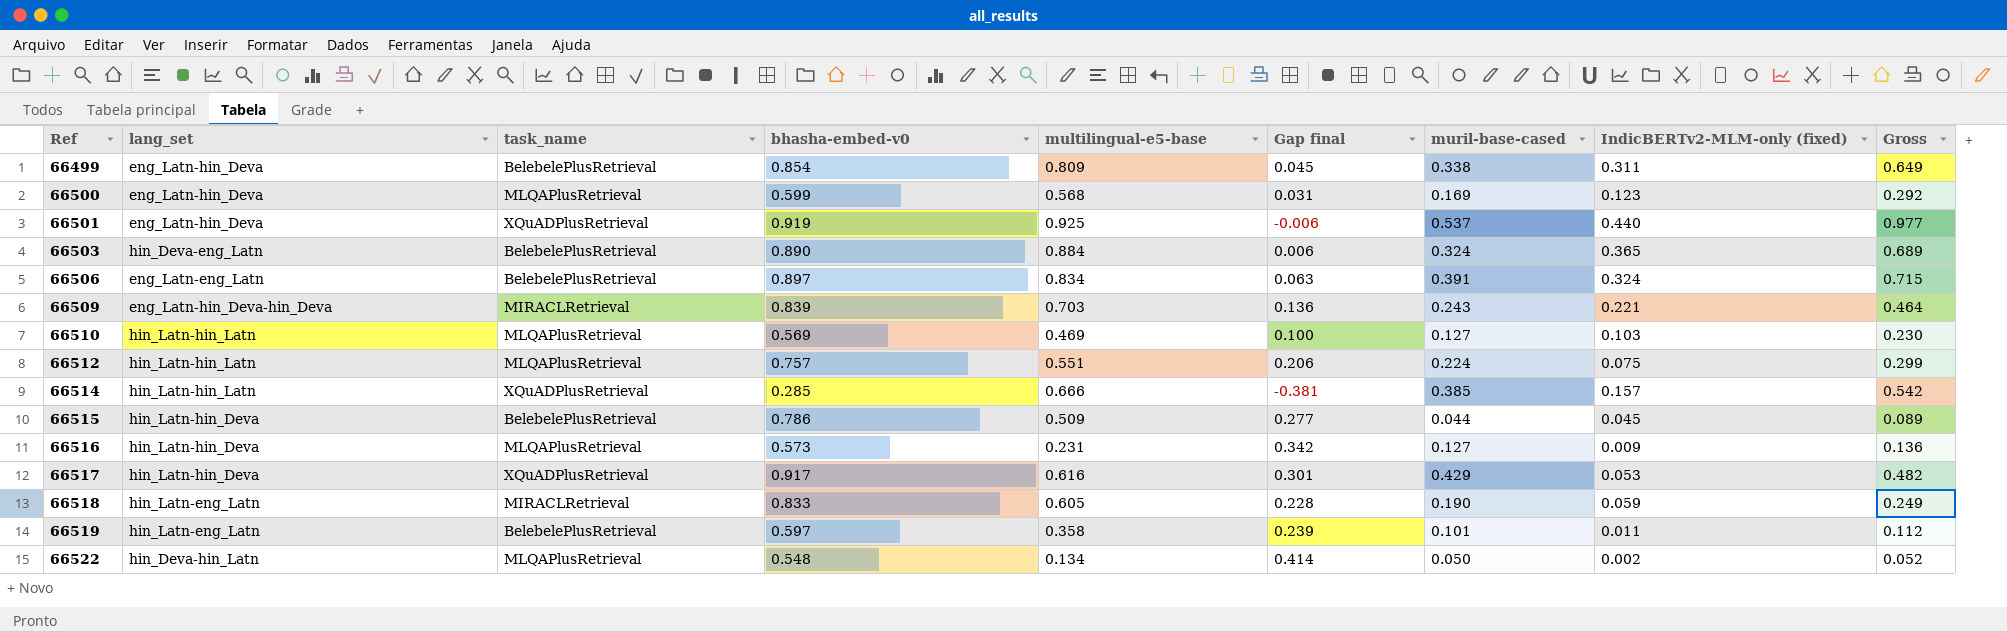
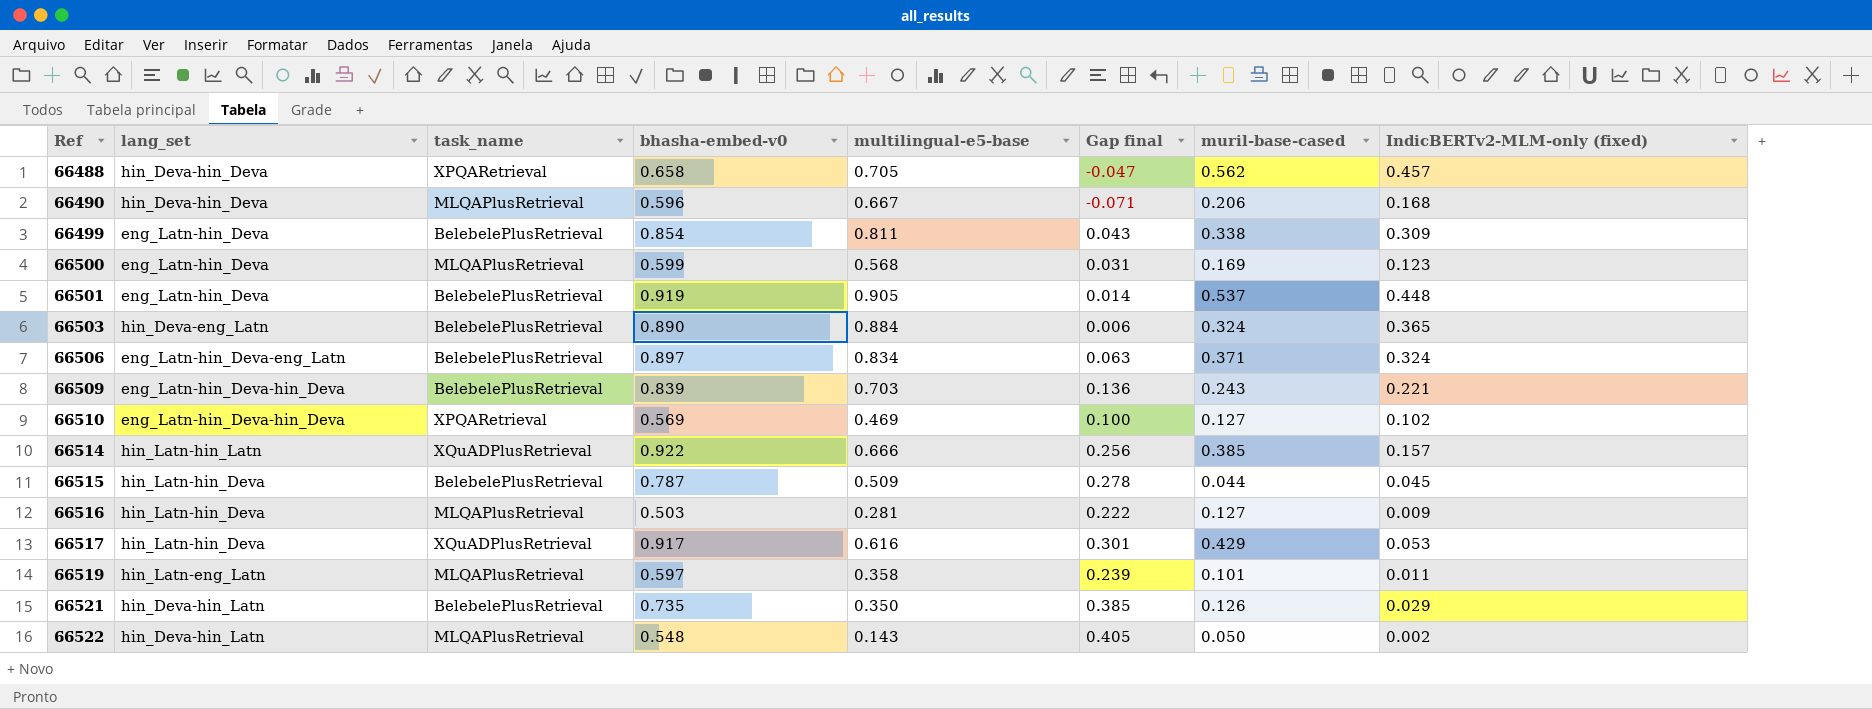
column Gross | formula: [muril-base-cased] + [IndicBERTv2-MLM-only (fixed)] -> none
row 66512: hin_Latn-hin_Latn | MLQAPlusRetrieval | 0.757 | 0.551 | 0.206 | 0.224 | 0.075 | 0.299 -> none
row 66518: hin_Latn-eng_Latn | MIRACLRetrieval | 0.833 | 0.605 | 0.228 | 0.190 | 0.059 | 0.249 -> none
row 66488: none -> hin_Deva-hin_Deva | XPQARetrieval | 0.658 | 0.705 | -0.047 | 0.562 | 0.457
row 66490: none -> hin_Deva-hin_Deva | MLQAPlusRetrieval | 0.596 | 0.667 | -0.071 | 0.206 | 0.168
66499 | multilingual-e5-base: 0.809 -> 0.811
66499 | Gap final: 0.045 -> 0.043
66499 | IndicBERTv2-MLM-only (fixed): 0.311 -> 0.309
66501 | task_name: XQuADPlusRetrieval -> BelebelePlusRetrieval
66501 | multilingual-e5-base: 0.925 -> 0.905
66501 | Gap final: -0.006 -> 0.014
66501 | IndicBERTv2-MLM-only (fixed): 0.440 -> 0.448
66506 | lang_set: eng_Latn-eng_Latn -> eng_Latn-hin_Deva-eng_Latn
66506 | muril-base-cased: 0.391 -> 0.371
66509 | task_name: MIRACLRetrieval -> BelebelePlusRetrieval
66510 | lang_set: hin_Latn-hin_Latn -> eng_Latn-hin_Deva-hin_Deva
66510 | task_name: MLQAPlusRetrieval -> XPQARetrieval
66510 | IndicBERTv2-MLM-only (fixed): 0.103 -> 0.102
66514 | bhasha-embed-v0: 0.285 -> 0.922
66514 | Gap final: -0.381 -> 0.256
66515 | bhasha-embed-v0: 0.786 -> 0.787
66515 | Gap final: 0.277 -> 0.278
66516 | bhasha-embed-v0: 0.573 -> 0.503
66516 | multilingual-e5-base: 0.231 -> 0.281
66516 | Gap final: 0.342 -> 0.222
66519 | task_name: BelebelePlusRetrieval -> MLQAPlusRetrieval
row 66521: none -> hin_Deva-hin_Latn | BelebelePlusRetrieval | 0.735 | 0.350 | 0.385 | 0.126 | 0.029
66522 | multilingual-e5-base: 0.134 -> 0.143
66522 | Gap final: 0.414 -> 0.405

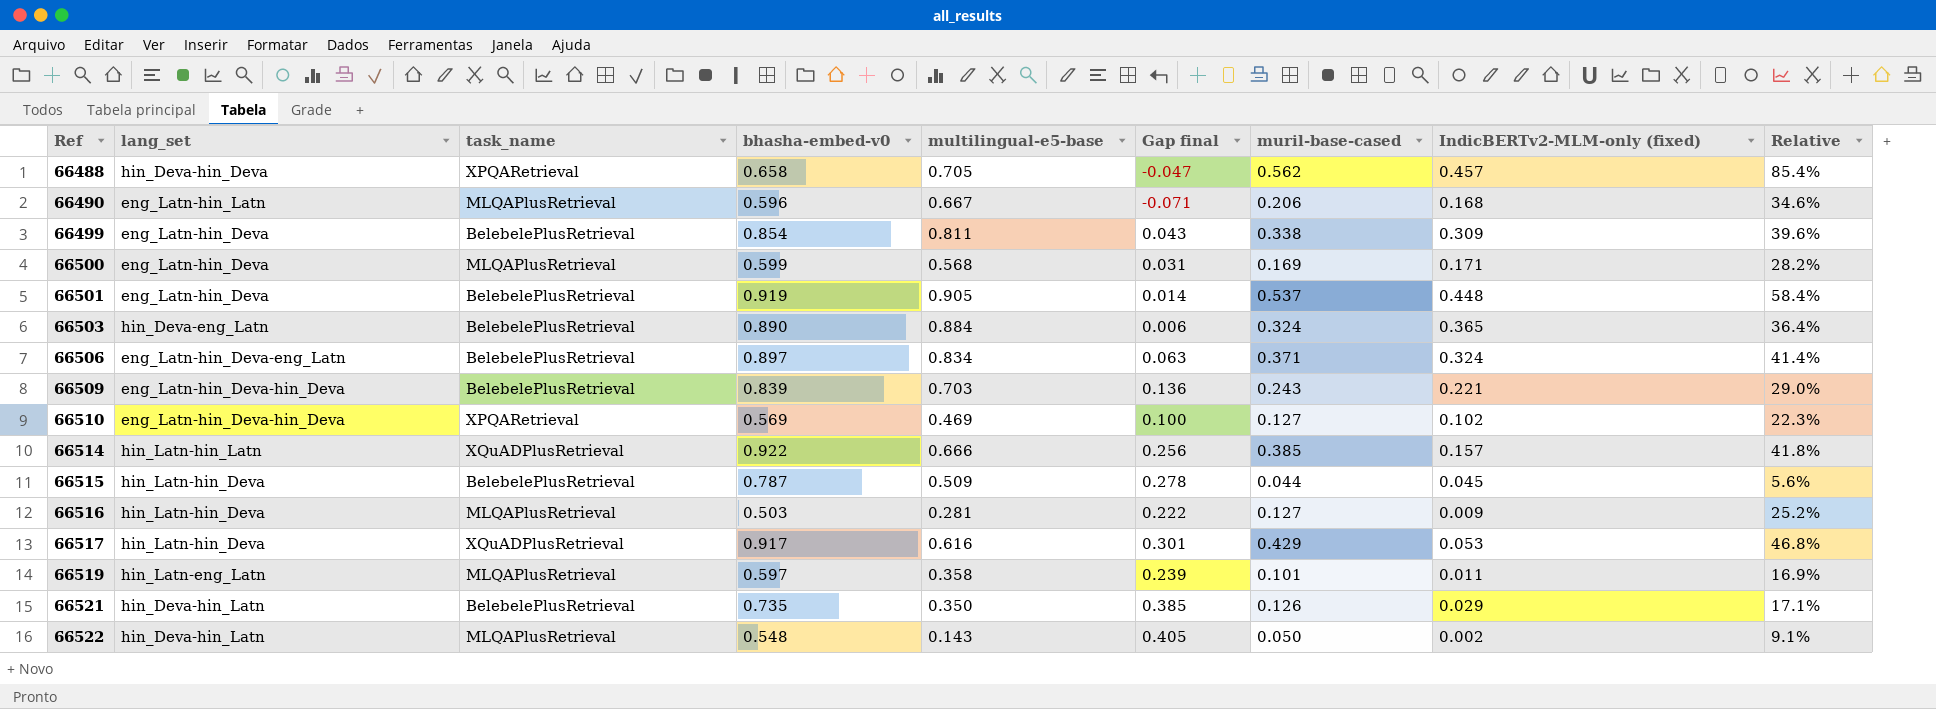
column Relative | formula: none -> [muril-base-cased] / [bhasha-embed-v0]
66490 | lang_set: hin_Deva-hin_Deva -> eng_Latn-hin_Latn
66500 | IndicBERTv2-MLM-only (fixed): 0.123 -> 0.171

